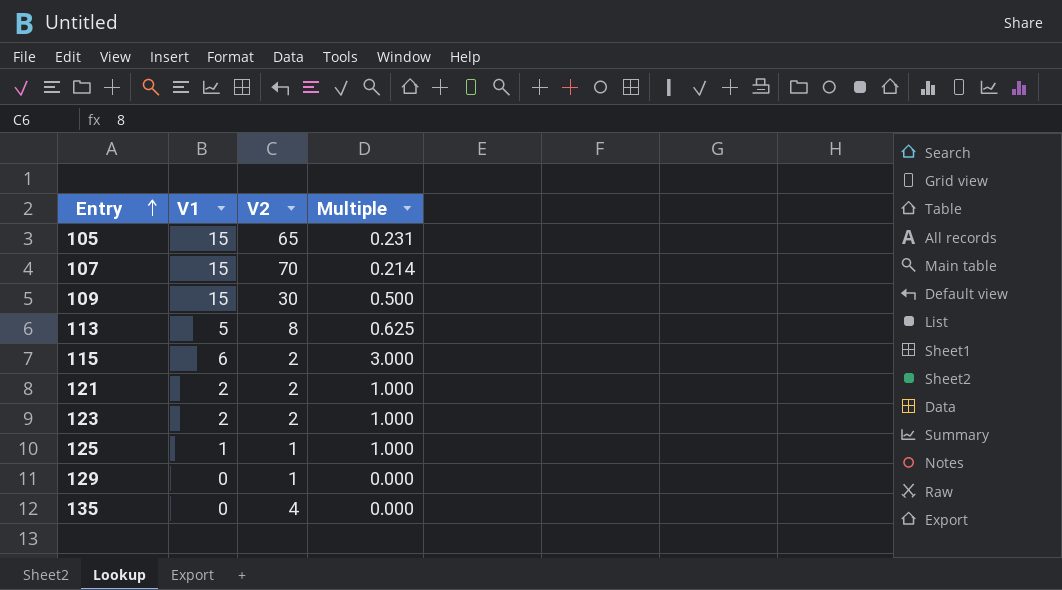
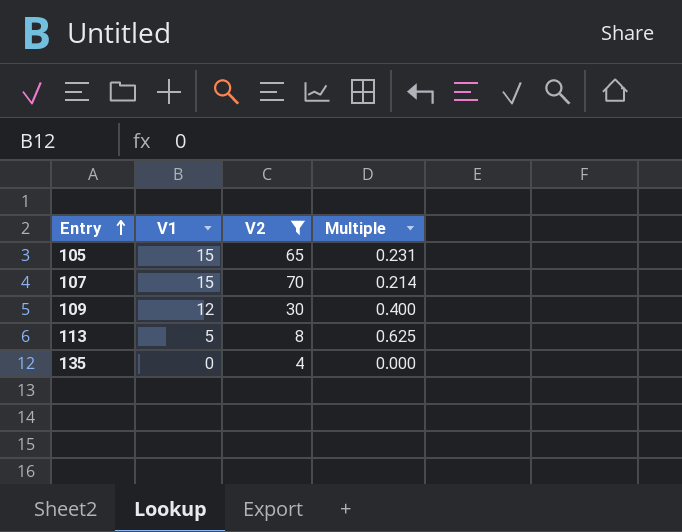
filter: none -> V2 >= 4
109 | V1: 15 -> 12
109 | Multiple: 0.500 -> 0.400

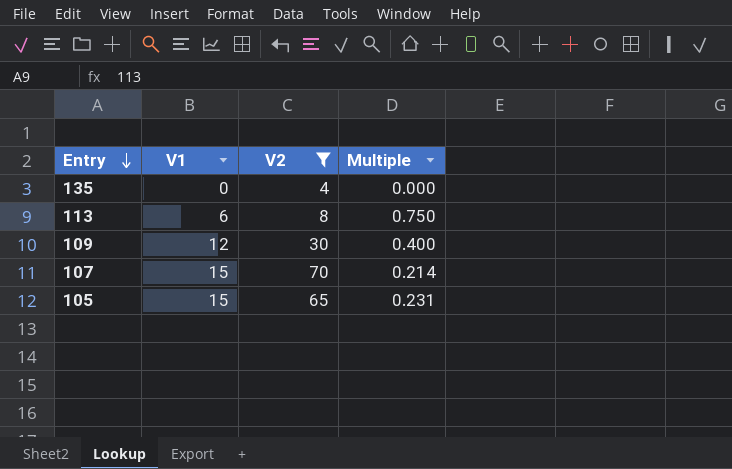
row order: Entry ascending -> Entry descending
113 | V1: 5 -> 6
113 | Multiple: 0.625 -> 0.750

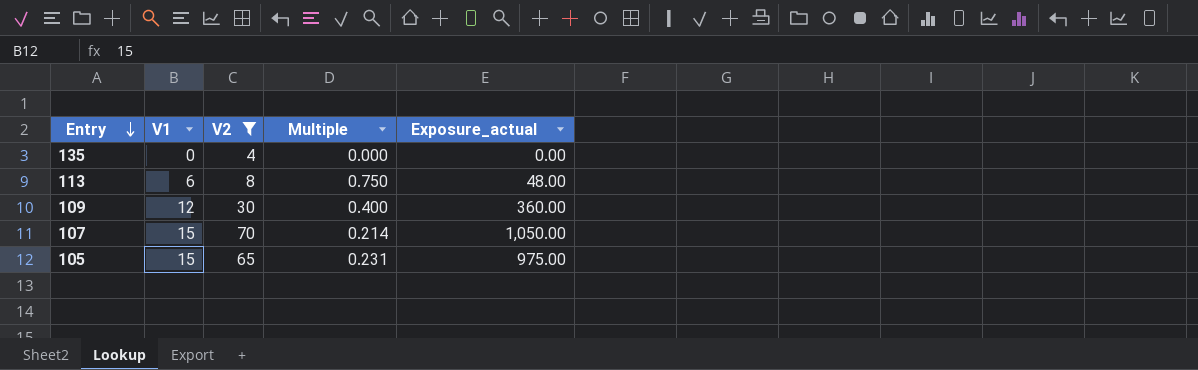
column Exposure_actual | formula: none -> [V1] * [V2]

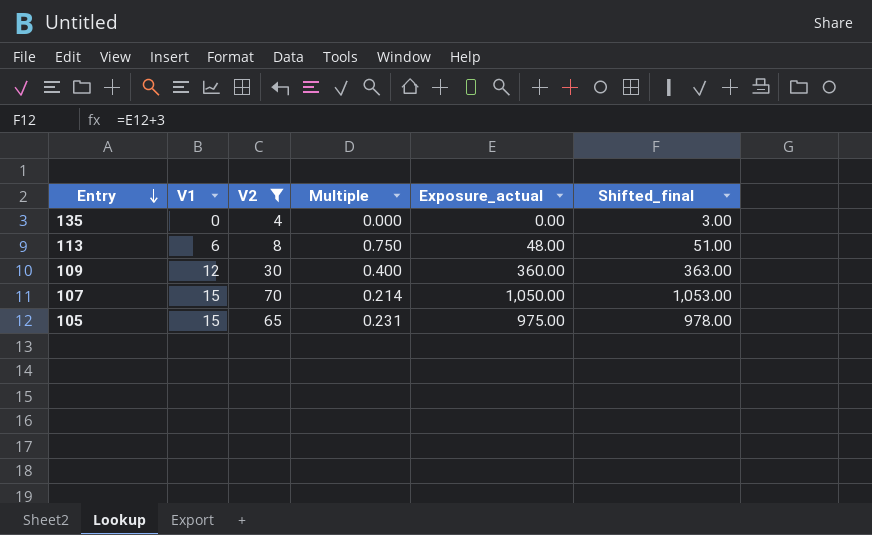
column Shifted_final | formula: none -> [Exposure_actual] + 3

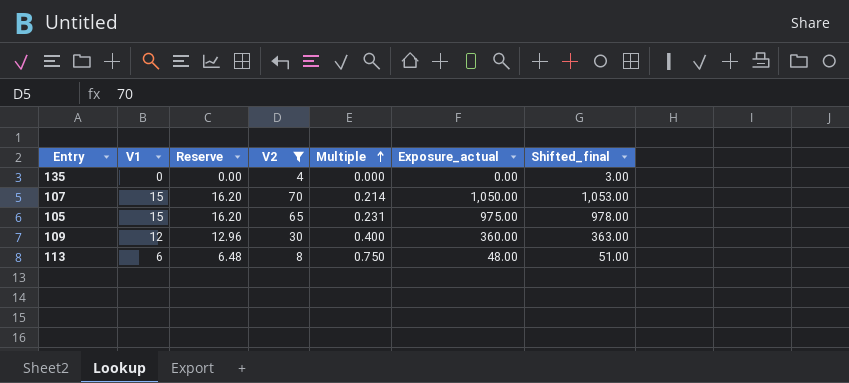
row order: Entry descending -> Multiple ascending
column Reserve | formula: none -> [V1] * 1.08

